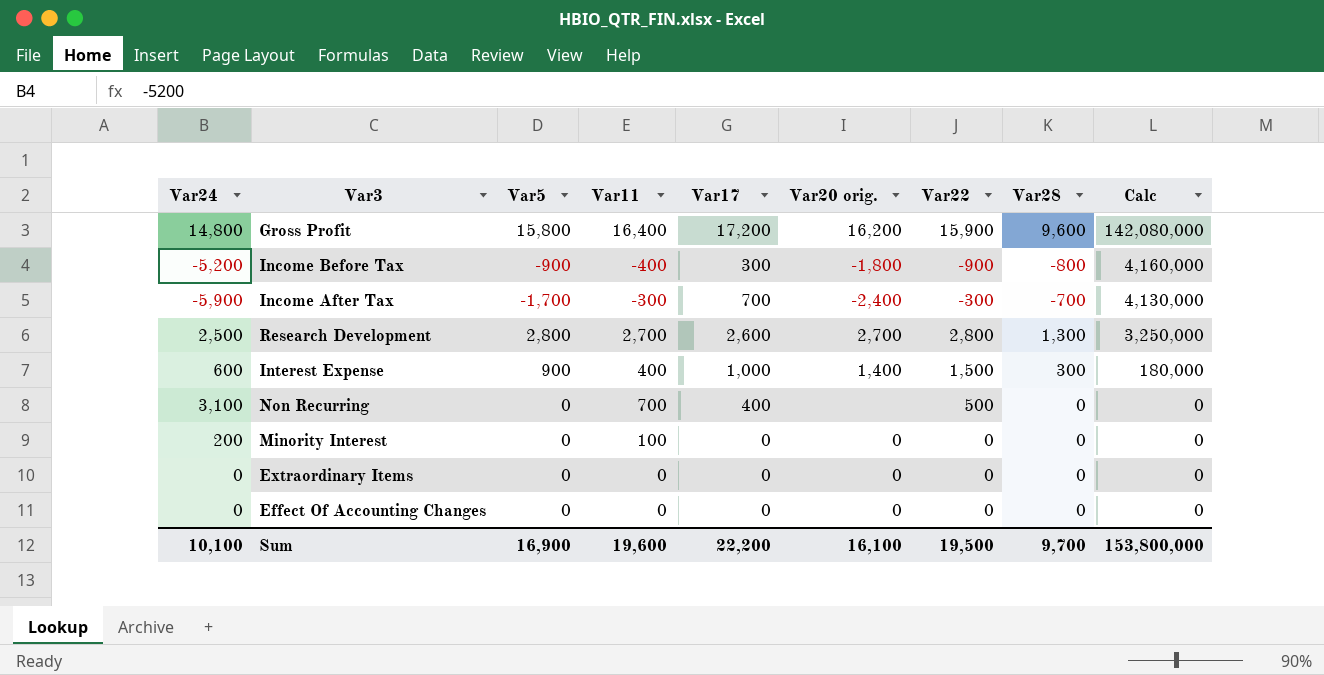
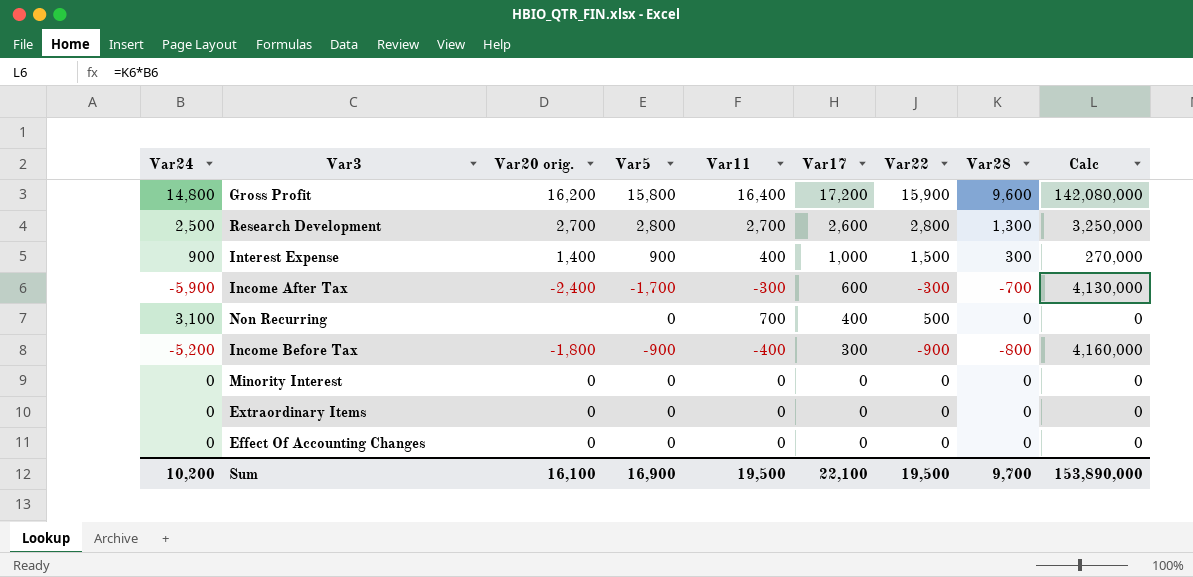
row order: Calc descending -> Var17 descending
column Var20 orig. | position: 6 -> 3
Interest Expense | Var24: 600 -> 900
Interest Expense | Calc: 180,000 -> 270,000
Income After Tax | Var17: 700 -> 600
Minority Interest | Var24: 200 -> 0
Minority Interest | Var11: 100 -> 0
Sum | Var24: 10,100 -> 10,200
Sum | Var11: 19,600 -> 19,500
Sum | Var17: 22,200 -> 22,100
Sum | Calc: 153,800,000 -> 153,890,000

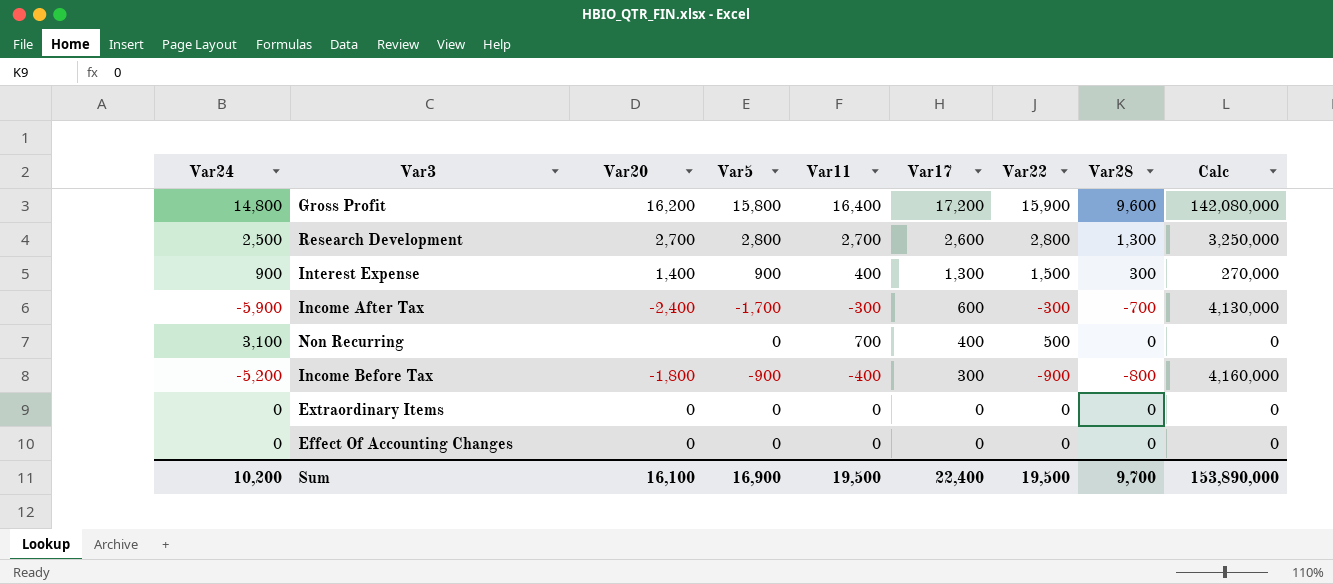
column name: Var20 orig. -> Var20
row Minority Interest: 0 | 0 | 0 | 0 | 0 | 0 | 0 | 0 -> none
Interest Expense | Var17: 1,000 -> 1,300
Sum | Var17: 22,100 -> 22,400

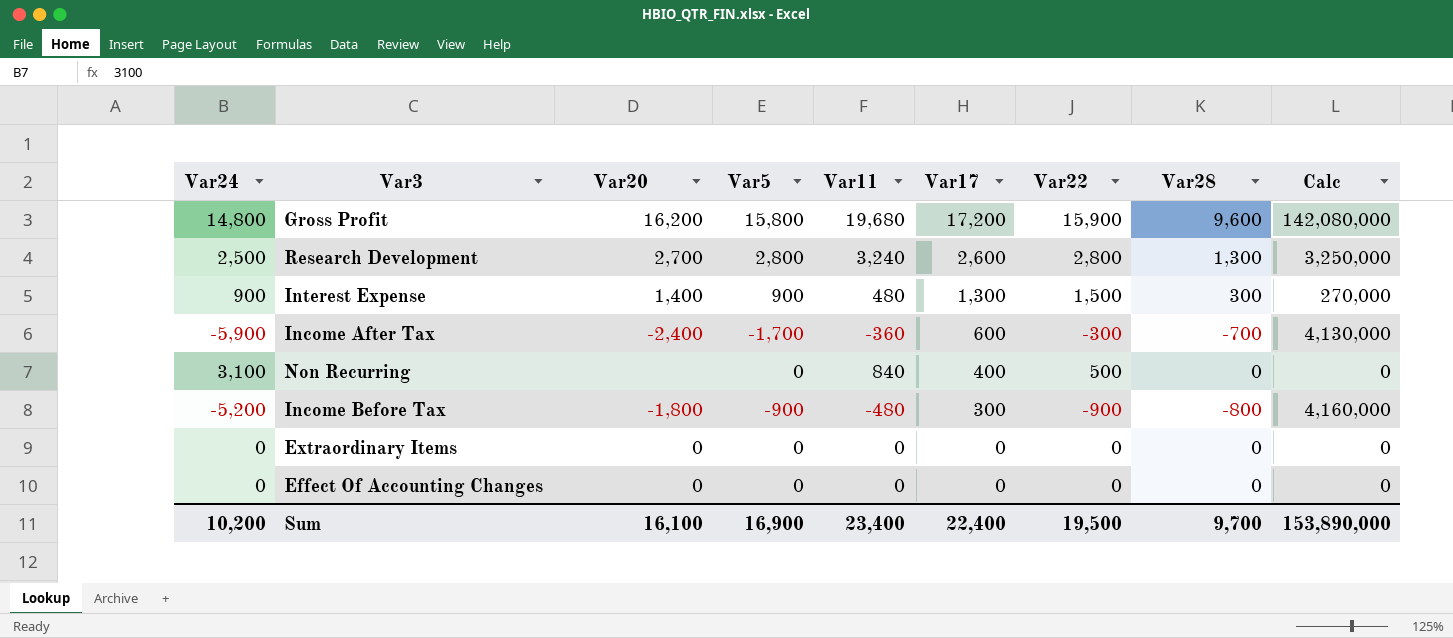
Gross Profit | Var11: 16,400 -> 19,680
Research Development | Var11: 2,700 -> 3,240
Interest Expense | Var11: 400 -> 480
Income After Tax | Var11: -300 -> -360
Non Recurring | Var11: 700 -> 840
Income Before Tax | Var11: -400 -> -480
Sum | Var11: 19,500 -> 23,400

